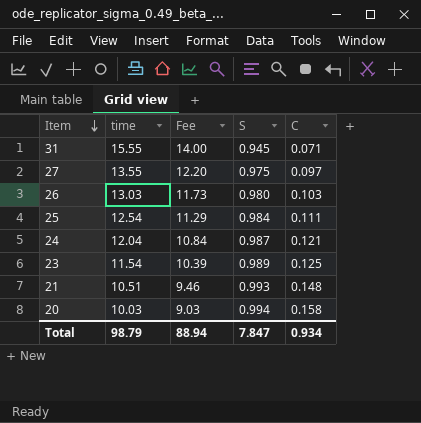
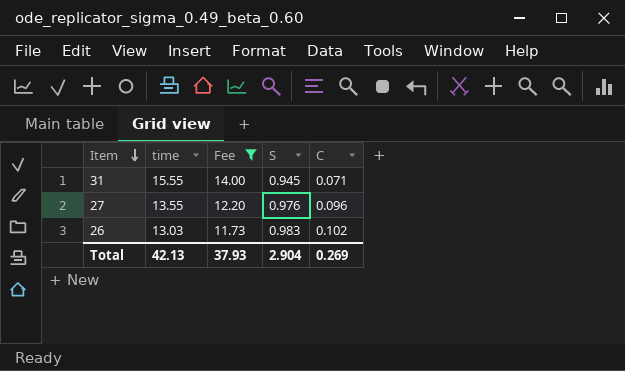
filter: none -> Fee >= 11.73
27 | S: 0.975 -> 0.976
27 | C: 0.097 -> 0.096
26 | S: 0.980 -> 0.983
26 | C: 0.103 -> 0.102
Total | time: 98.79 -> 42.13
Total | Fee: 88.94 -> 37.93
Total | S: 7.847 -> 2.904
Total | C: 0.934 -> 0.269

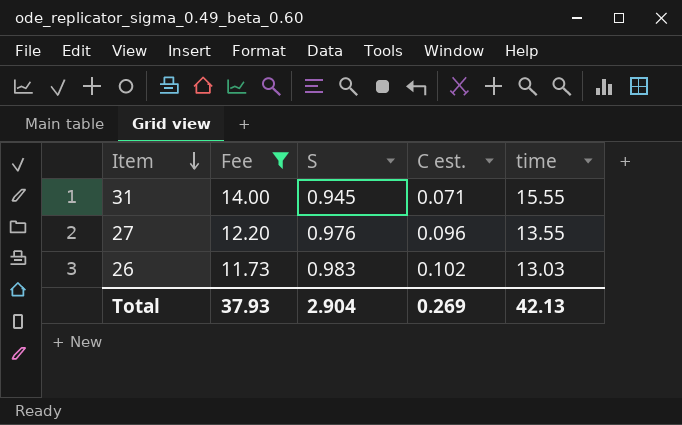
column name: C -> C est.
column time | position: 2 -> 5

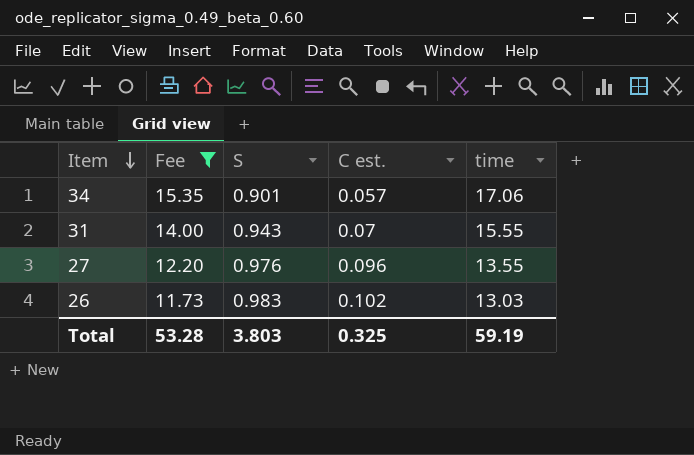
row 34: none -> 15.35 | 0.901 | 0.057 | 17.06
31 | S: 0.945 -> 0.943
31 | C est.: 0.071 -> 0.07
Total | Fee: 37.93 -> 53.28
Total | S: 2.904 -> 3.803
Total | C est.: 0.269 -> 0.325
Total | time: 42.13 -> 59.19

